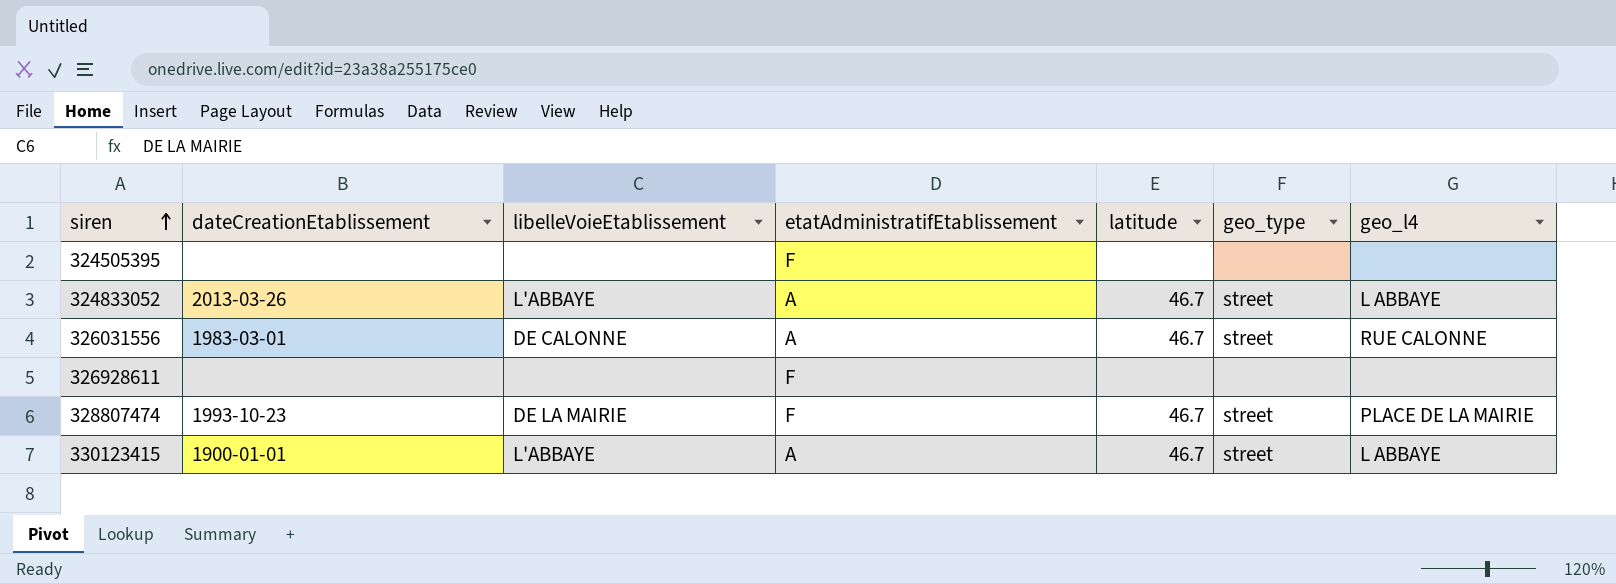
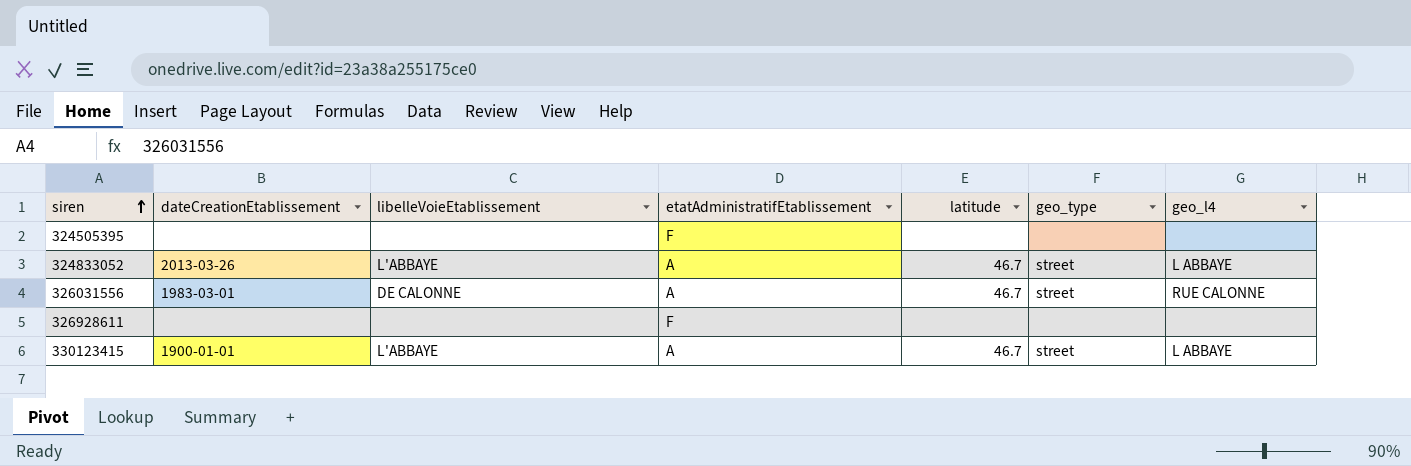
row 328807474: 1993-10-23 | DE LA MAIRIE | F | 46.7 | street | PLACE DE LA MAIRIE -> none

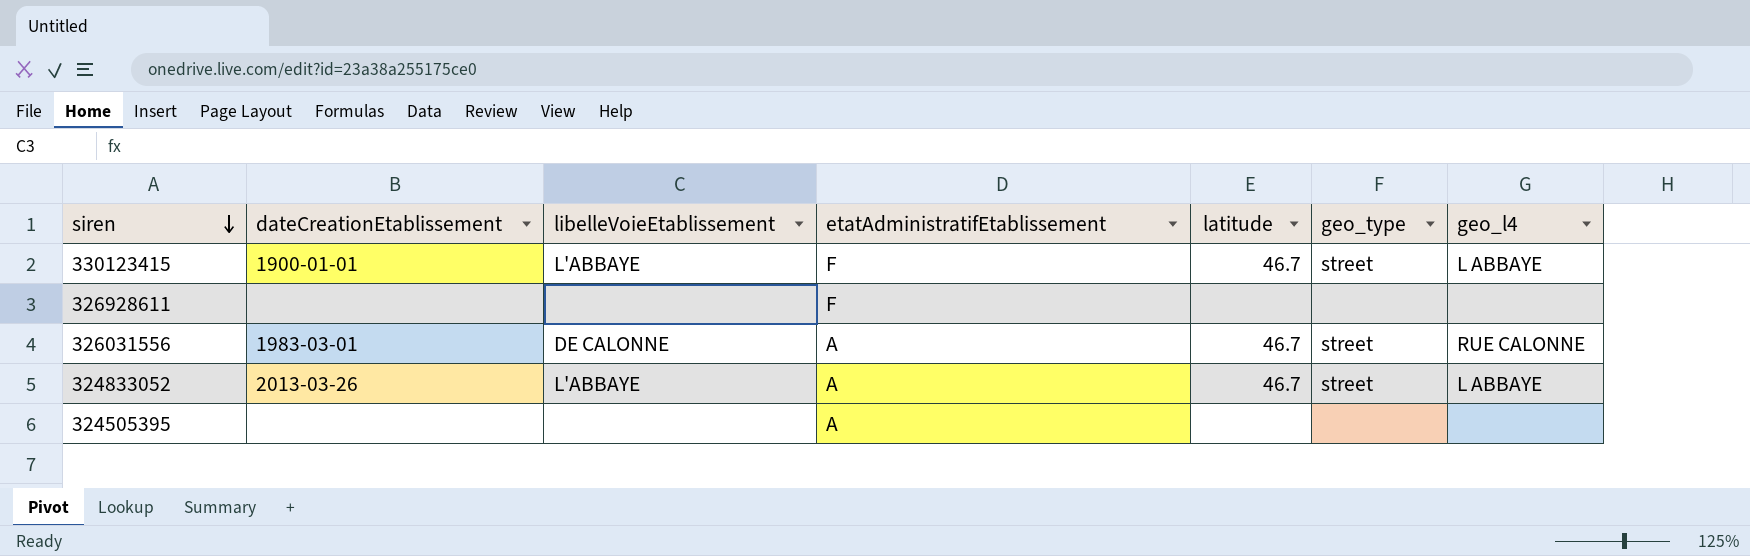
row order: siren ascending -> siren descending
330123415 | etatAdministratifEtablissement: A -> F
324505395 | etatAdministratifEtablissement: F -> A

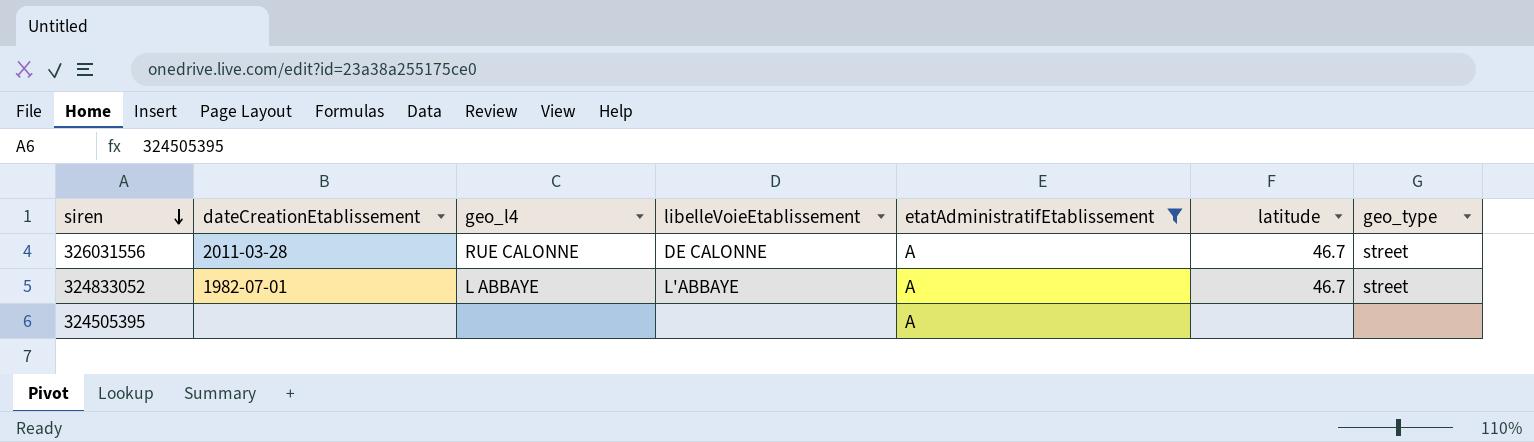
filter: none -> etatAdministratifEtablissement = A
column geo_l4 | position: 7 -> 3
326031556 | dateCreationEtablissement: 1983-03-01 -> 2011-03-28
324833052 | dateCreationEtablissement: 2013-03-26 -> 1982-07-01

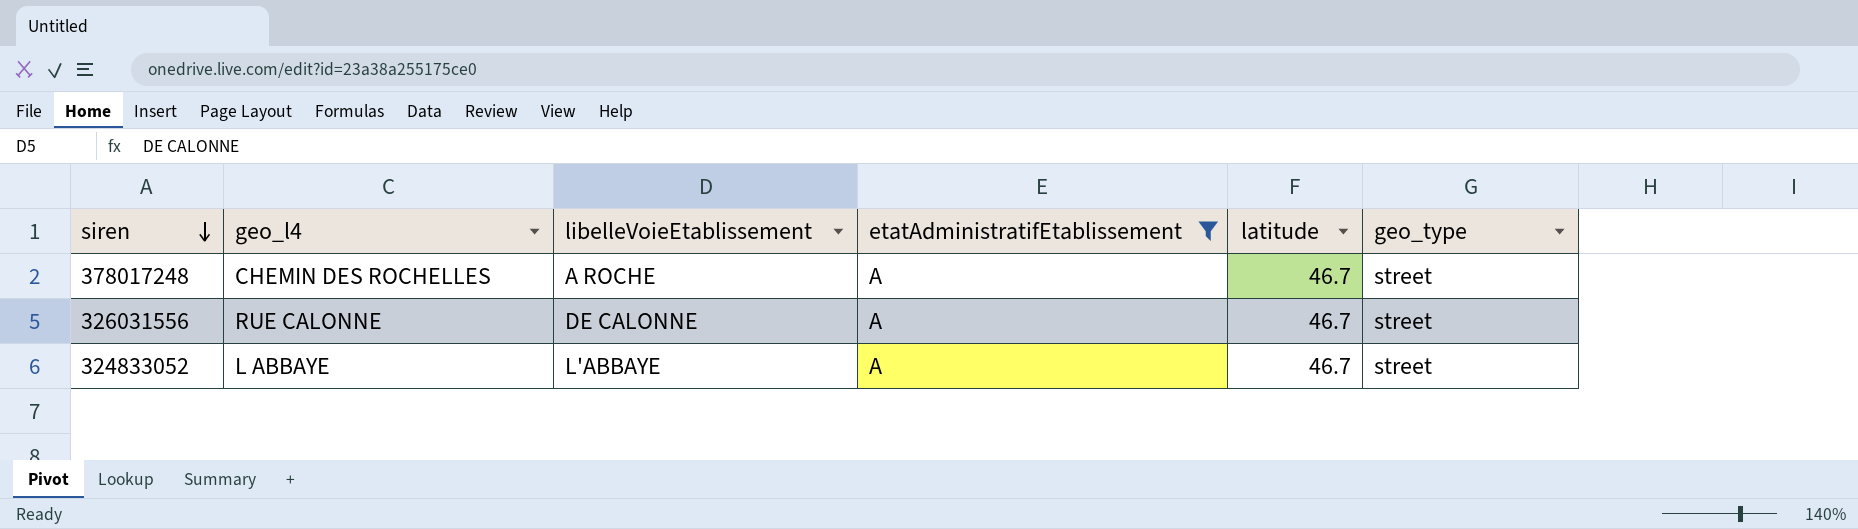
column dateCreationEtablissement | position: 2 -> none
row 324505395: none | none | none | A | none | none -> none
row 378017248: none -> CHEMIN DES ROCHELLES | A ROCHE | A | 46.7 | street

